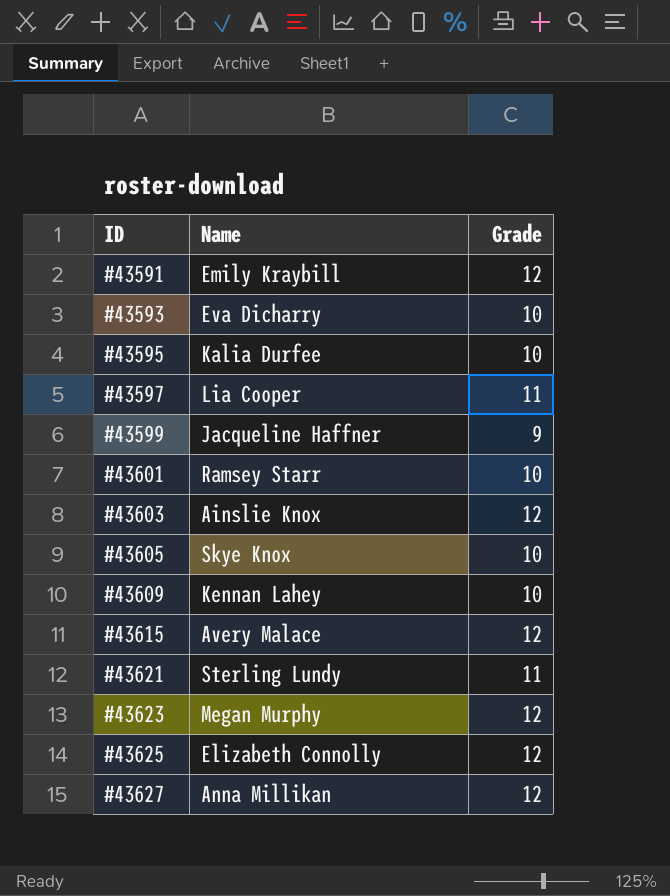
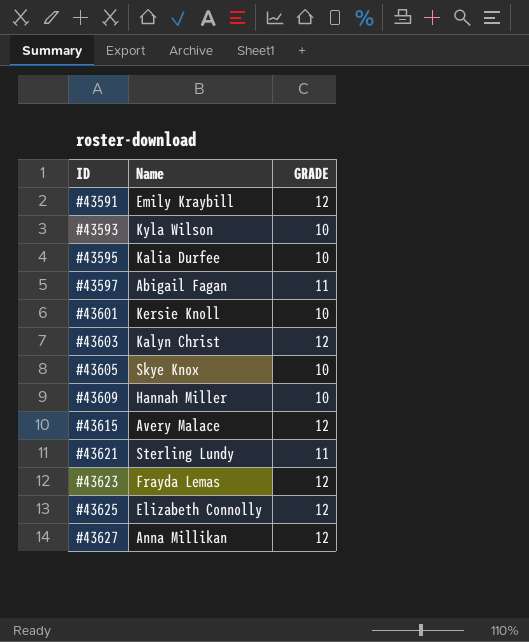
column name: Grade -> GRADE
row #43599: Jacqueline Haffner | 9 -> none
#43593 | Name: Eva Dicharry -> Kyla Wilson
#43597 | Name: Lia Cooper -> Abigail Fagan
#43601 | Name: Ramsey Starr -> Kersie Knoll
#43603 | Name: Ainslie Knox -> Kalyn Christ
#43609 | Name: Kennan Lahey -> Hannah Miller
#43623 | Name: Megan Murphy -> Frayda Lemas

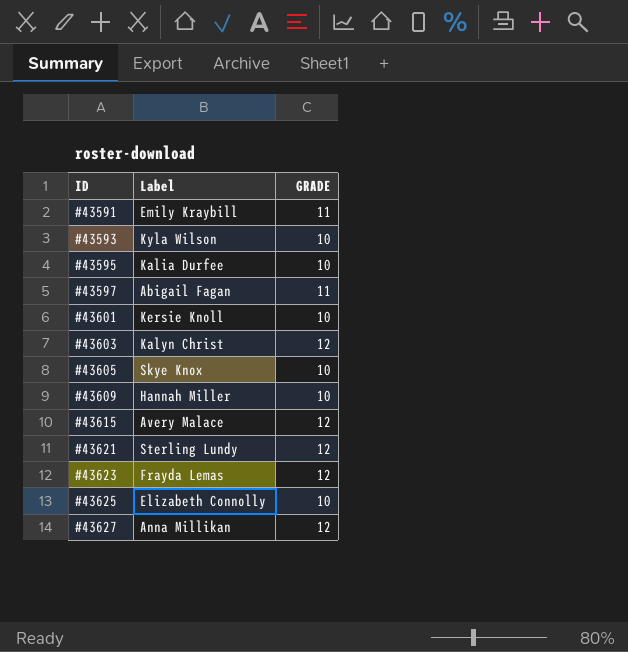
column name: Name -> Label
#43591 | GRADE: 12 -> 11
#43621 | GRADE: 11 -> 12
#43625 | GRADE: 12 -> 10

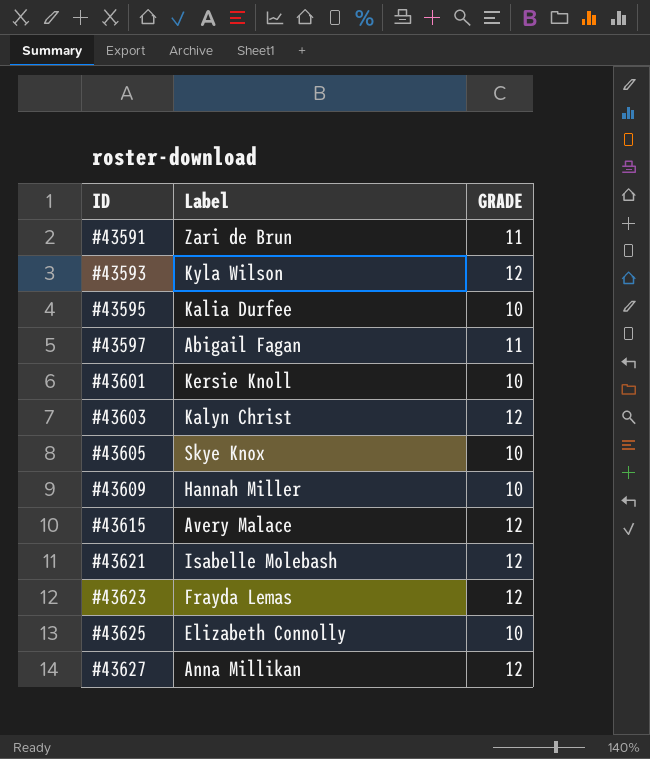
#43591 | Label: Emily Kraybill -> Zari de Brun
#43593 | GRADE: 10 -> 12
#43621 | Label: Sterling Lundy -> Isabelle Molebash

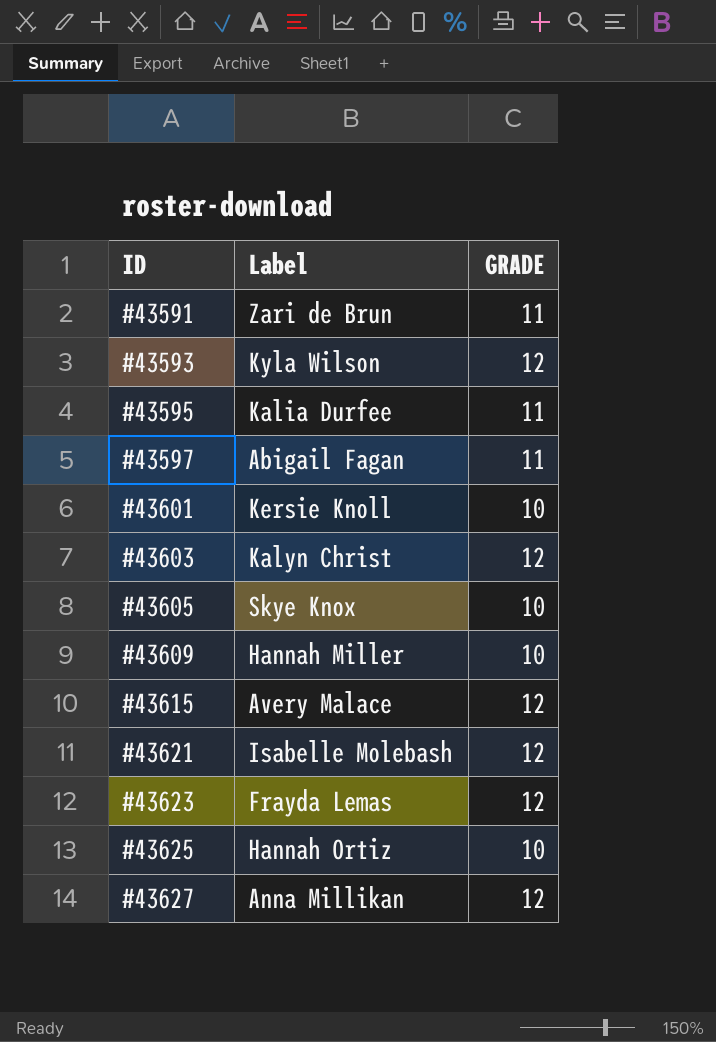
#43595 | GRADE: 10 -> 11
#43625 | Label: Elizabeth Connolly -> Hannah Ortiz

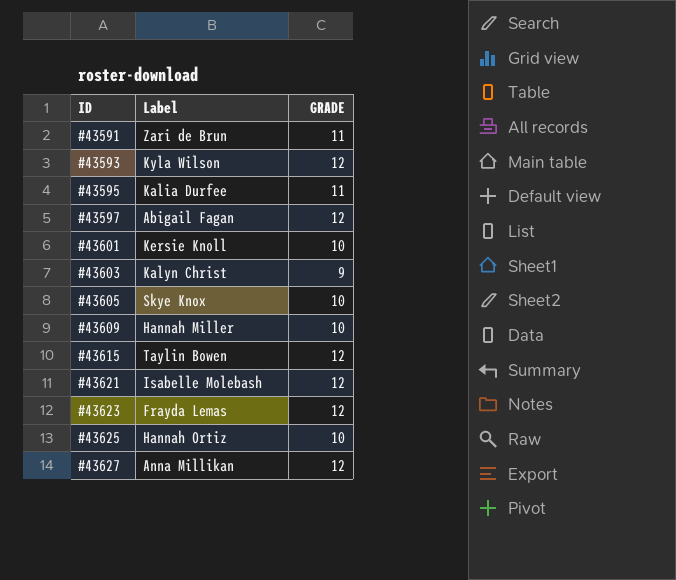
#43597 | GRADE: 11 -> 12
#43603 | GRADE: 12 -> 9
#43615 | Label: Avery Malace -> Taylin Bowen

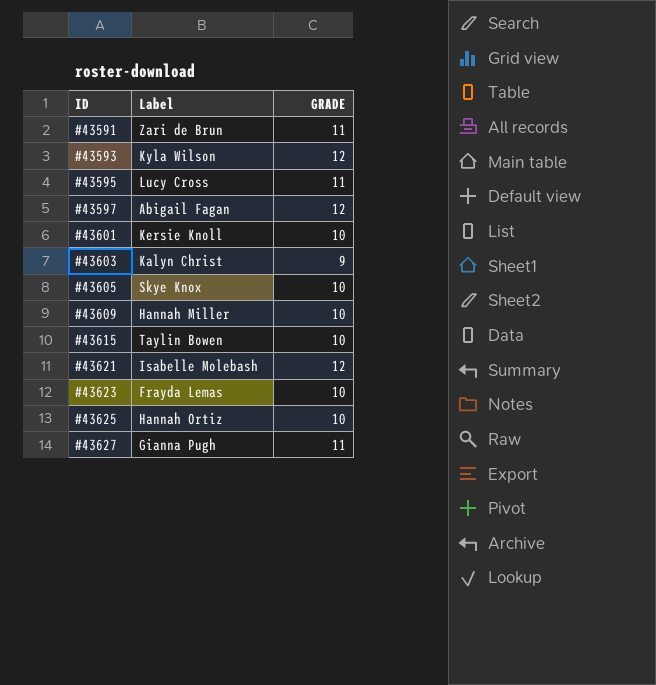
#43595 | Label: Kalia Durfee -> Lucy Cross
#43615 | GRADE: 12 -> 10
#43623 | GRADE: 12 -> 10
#43627 | Label: Anna Millikan -> Gianna Pugh
#43627 | GRADE: 12 -> 11

